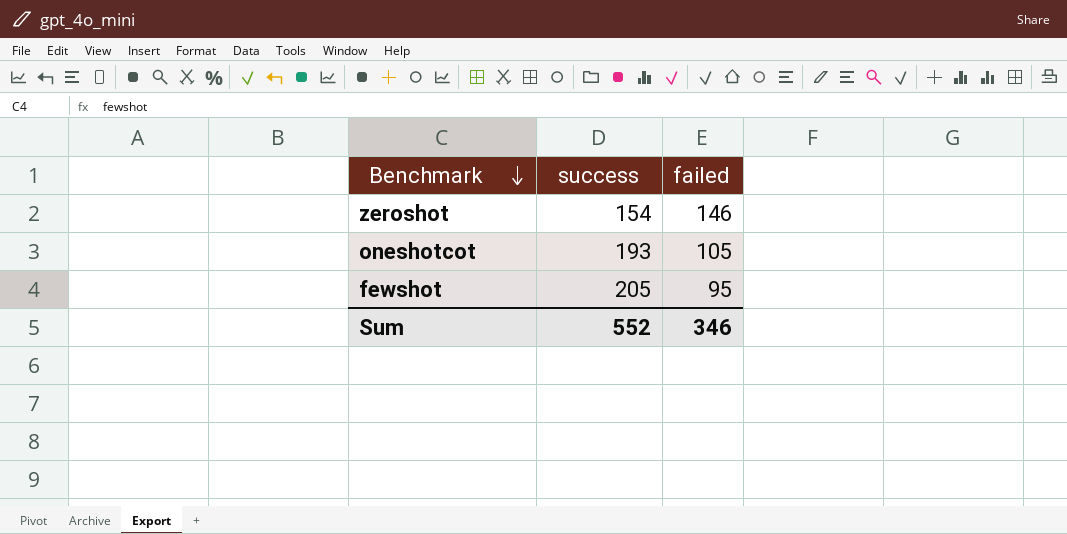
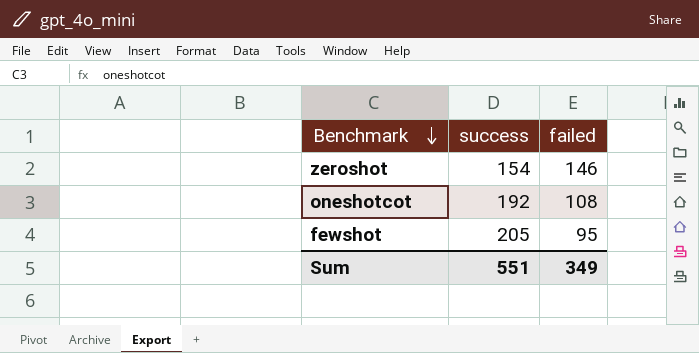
oneshotcot | success: 193 -> 192
oneshotcot | failed: 105 -> 108
Sum | success: 552 -> 551
Sum | failed: 346 -> 349

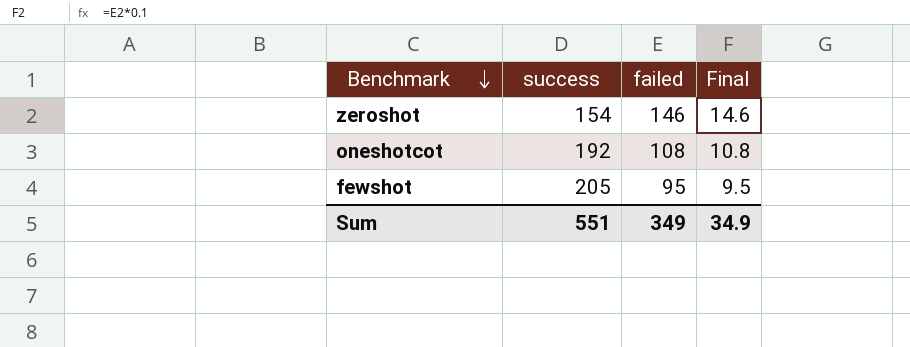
column Final | formula: none -> [failed] * 0.1

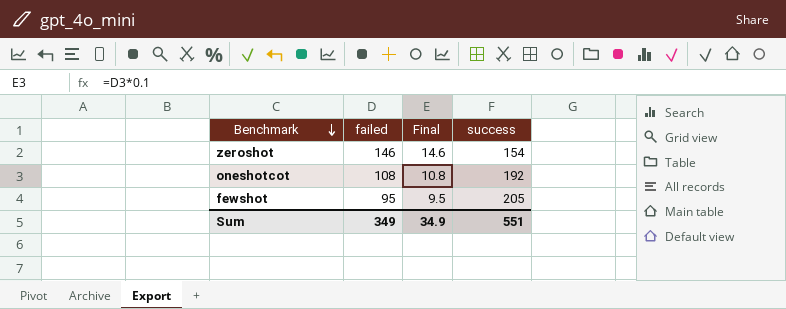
column success | position: 2 -> 4

